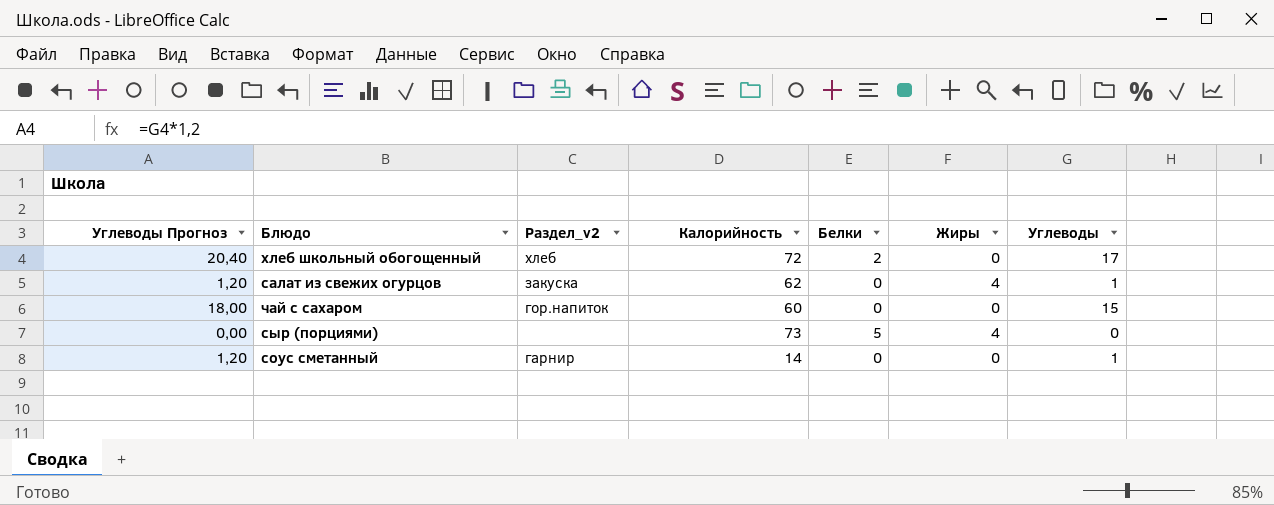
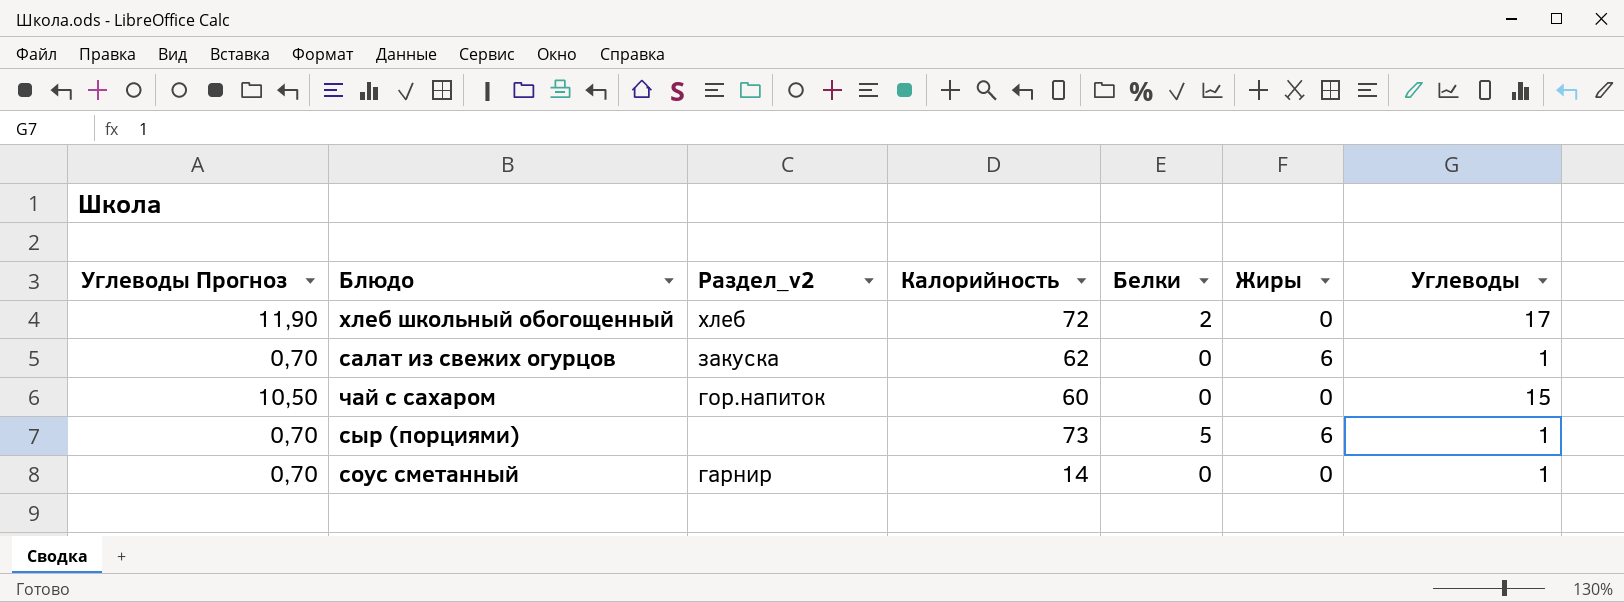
column Углеводы Прогноз | formula: [Углеводы] * 1,2 -> [Углеводы] * 0,7
салат из свежих огурцов | Жиры: 4 -> 6
сыр (порциями) | Жиры: 4 -> 6
сыр (порциями) | Углеводы: 0 -> 1

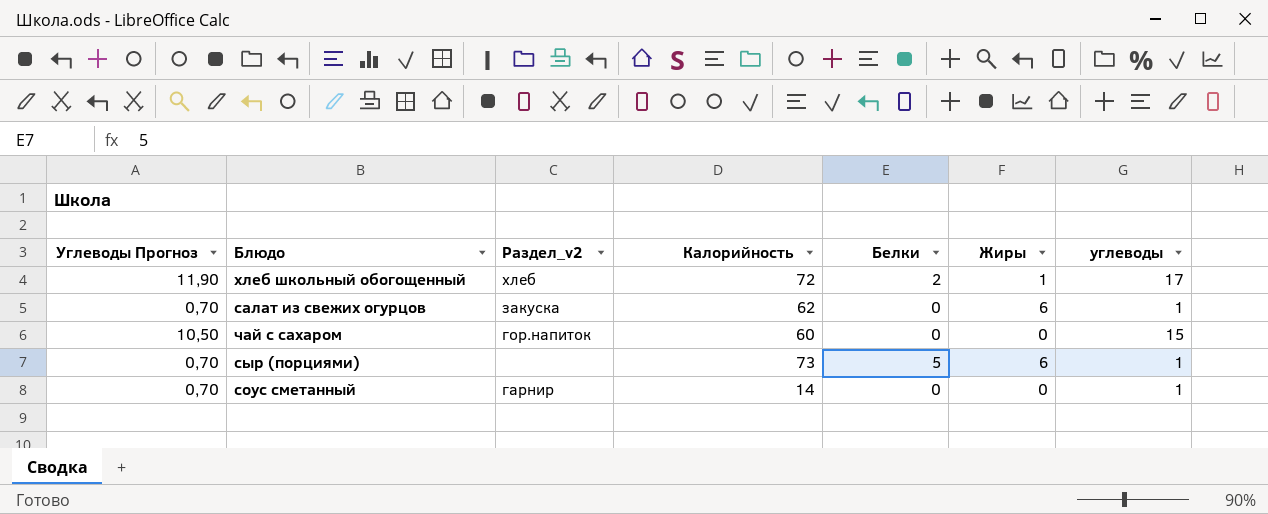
column name: Углеводы -> углеводы
хлеб школьный обогощенный | Жиры: 0 -> 1

